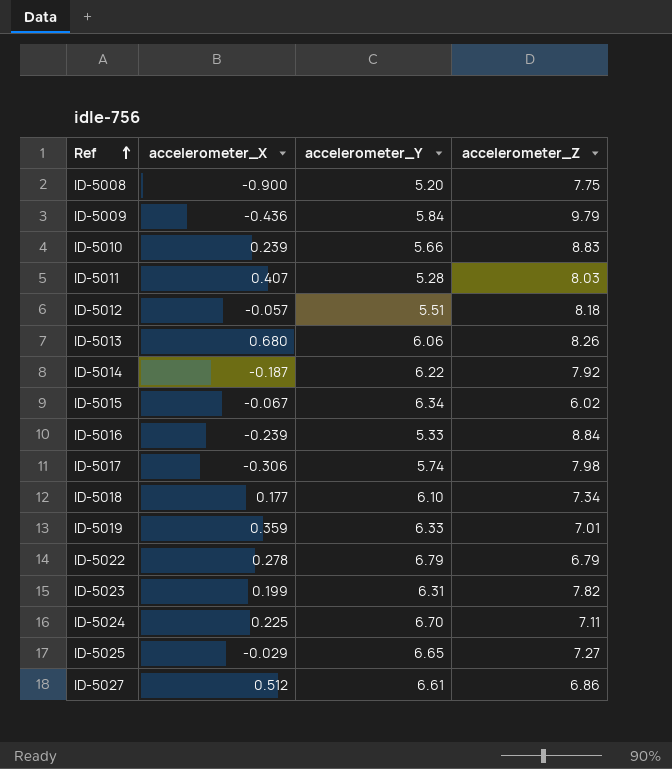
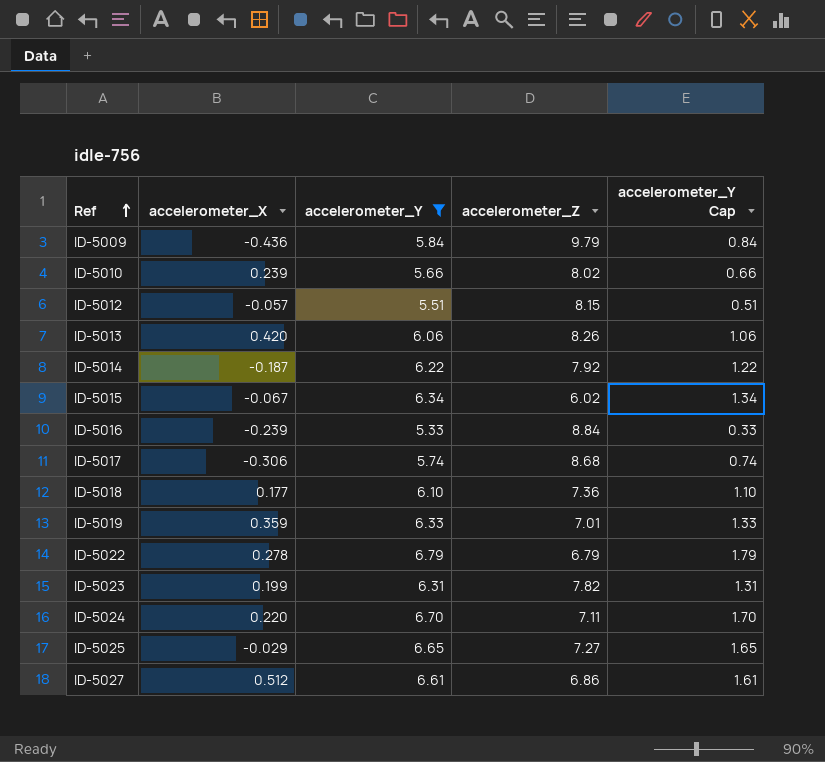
filter: none -> accelerometer_Y >= 5.33
column accelerometer_Y Cap | formula: none -> [accelerometer_Y] - 5
ID-5010 | accelerometer_Z: 8.83 -> 8.02
ID-5012 | accelerometer_Z: 8.18 -> 8.15
ID-5013 | accelerometer_X: 0.680 -> 0.420
ID-5017 | accelerometer_Z: 7.98 -> 8.68
ID-5018 | accelerometer_Z: 7.34 -> 7.36
ID-5024 | accelerometer_X: 0.225 -> 0.220

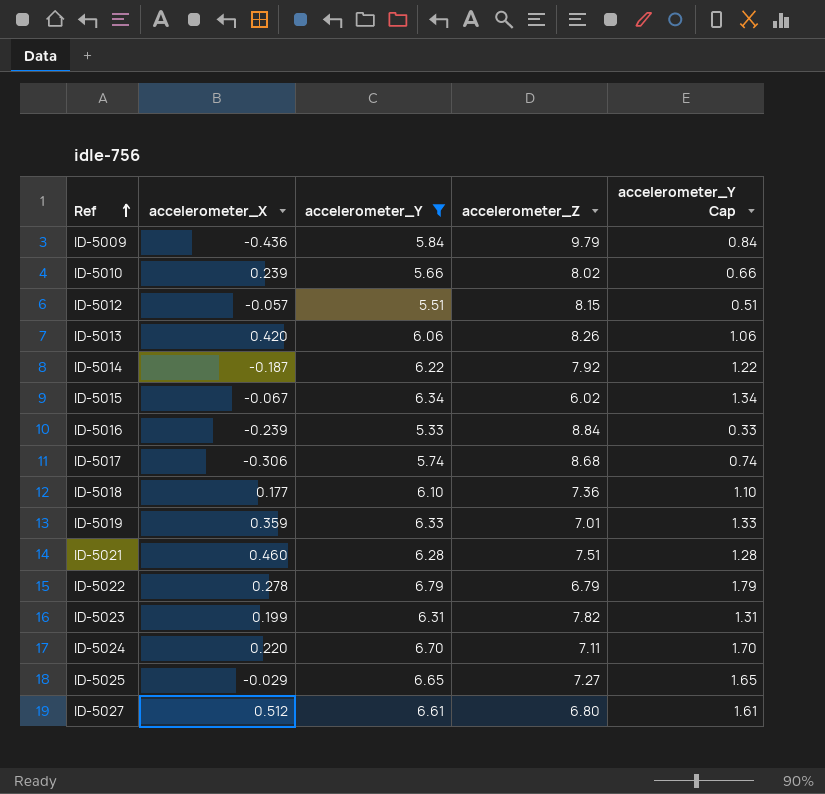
row ID-5021: none -> 0.460 | 6.28 | 7.51 | 1.28
ID-5027 | accelerometer_Z: 6.86 -> 6.80

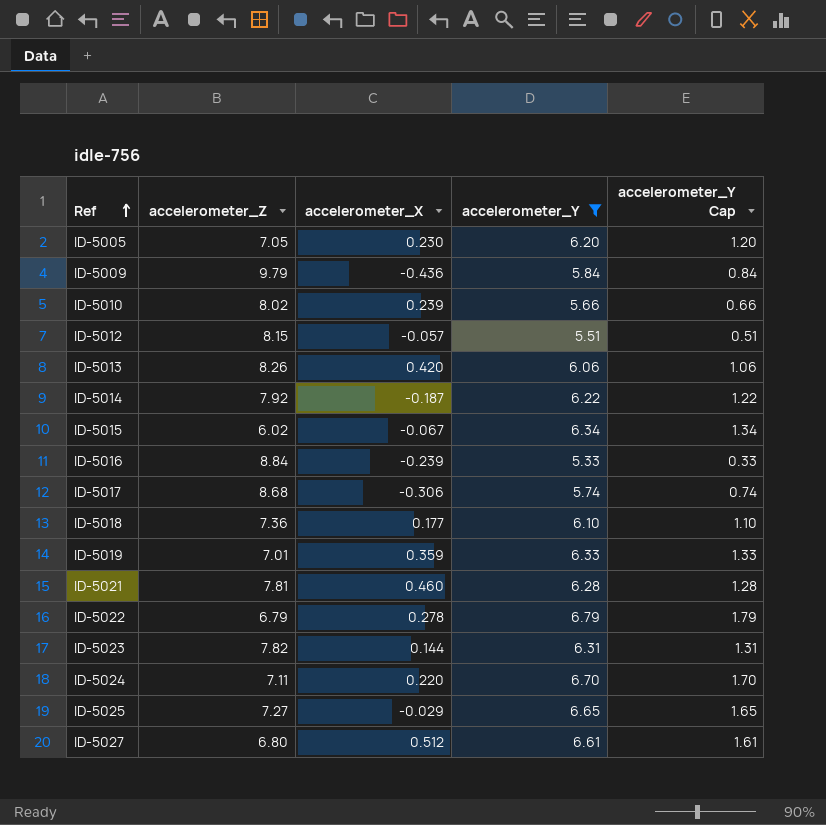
column accelerometer_Z | position: 4 -> 2
row ID-5005: none -> 7.05 | 0.230 | 6.20 | 1.20
ID-5021 | accelerometer_Z: 7.51 -> 7.81
ID-5023 | accelerometer_X: 0.199 -> 0.144

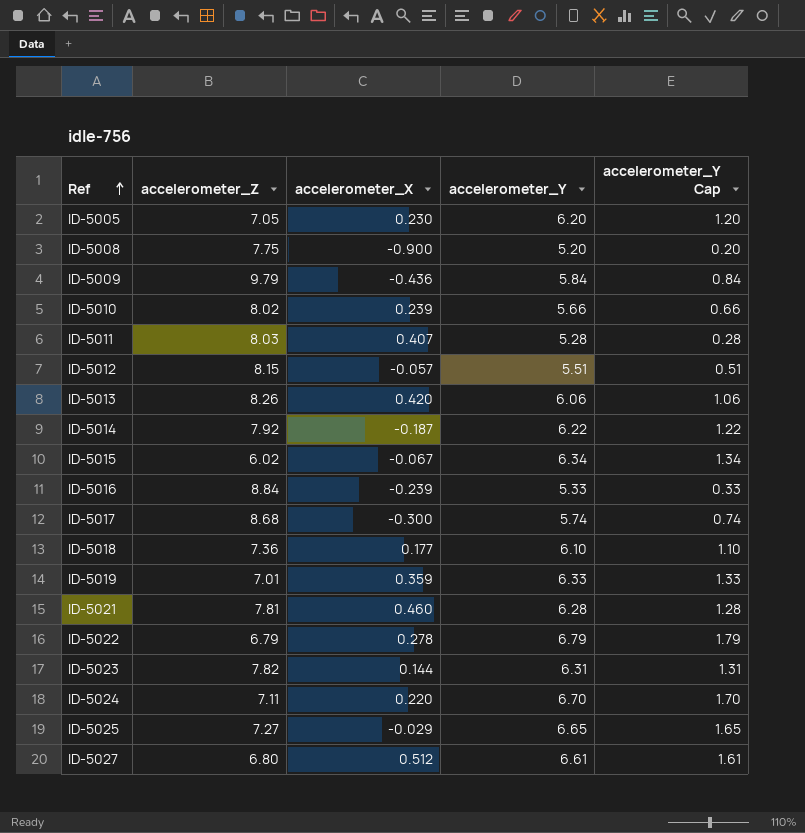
filter: accelerometer_Y >= 5.33 -> none
ID-5017 | accelerometer_X: -0.306 -> -0.300

